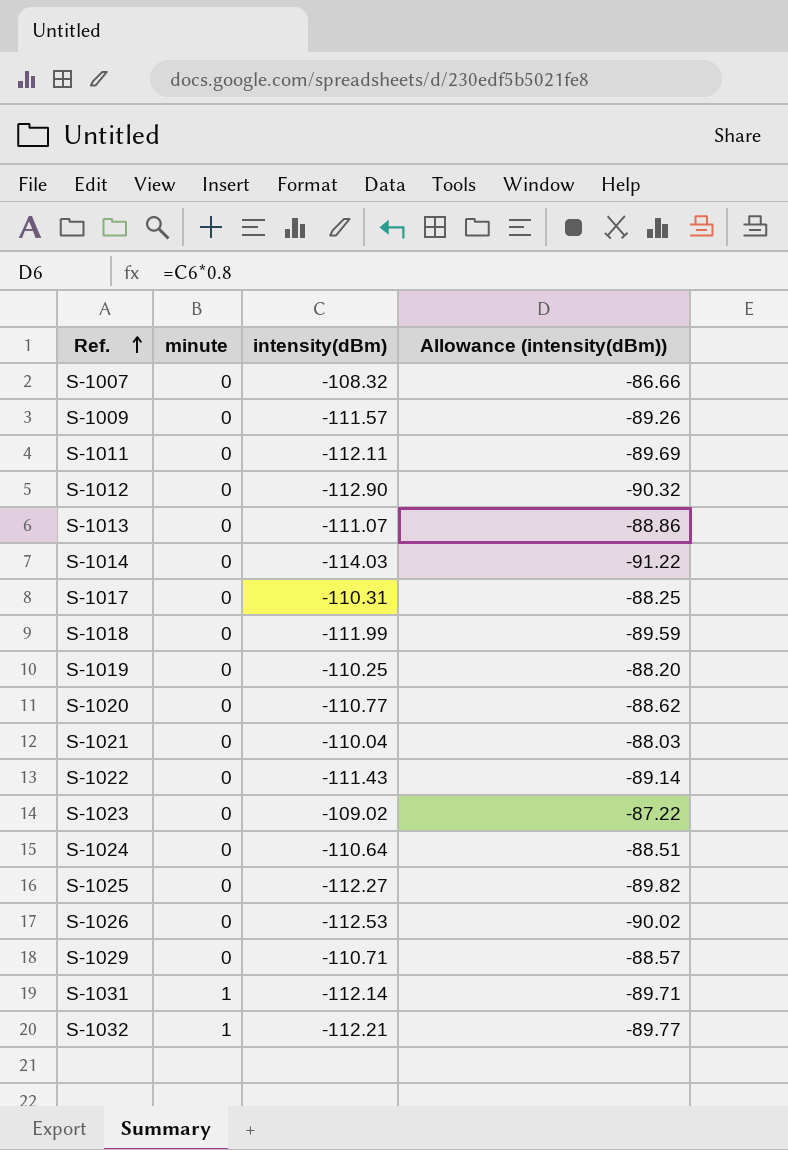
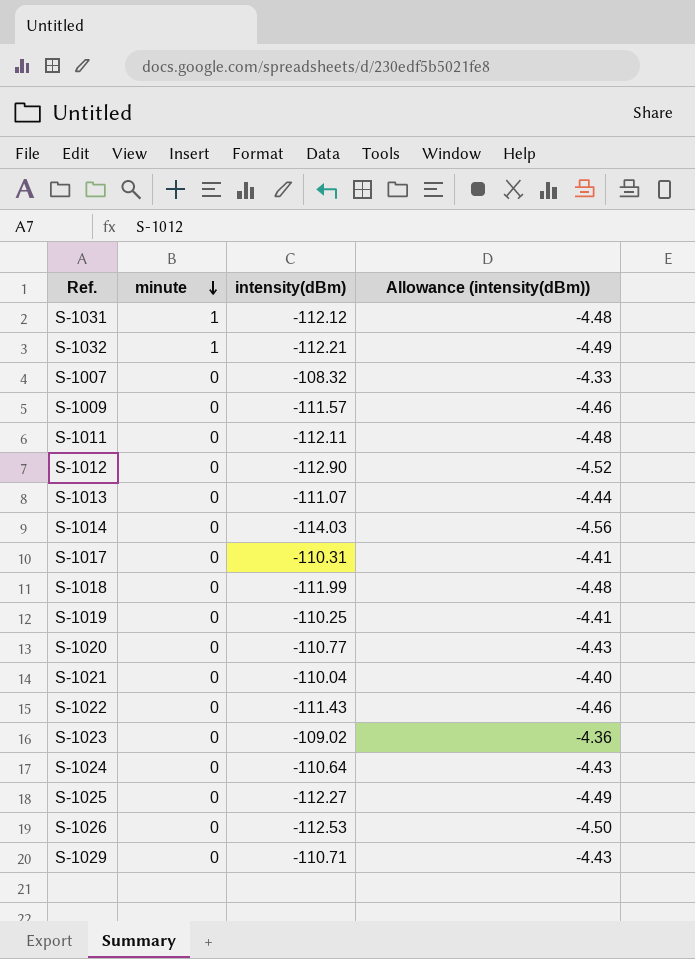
row order: Ref. ascending -> minute descending
column Allowance (intensity(dBm)) | formula: [intensity(dBm)] * 0.8 -> [intensity(dBm)] * 0.04
S-1031 | intensity(dBm): -112.14 -> -112.12

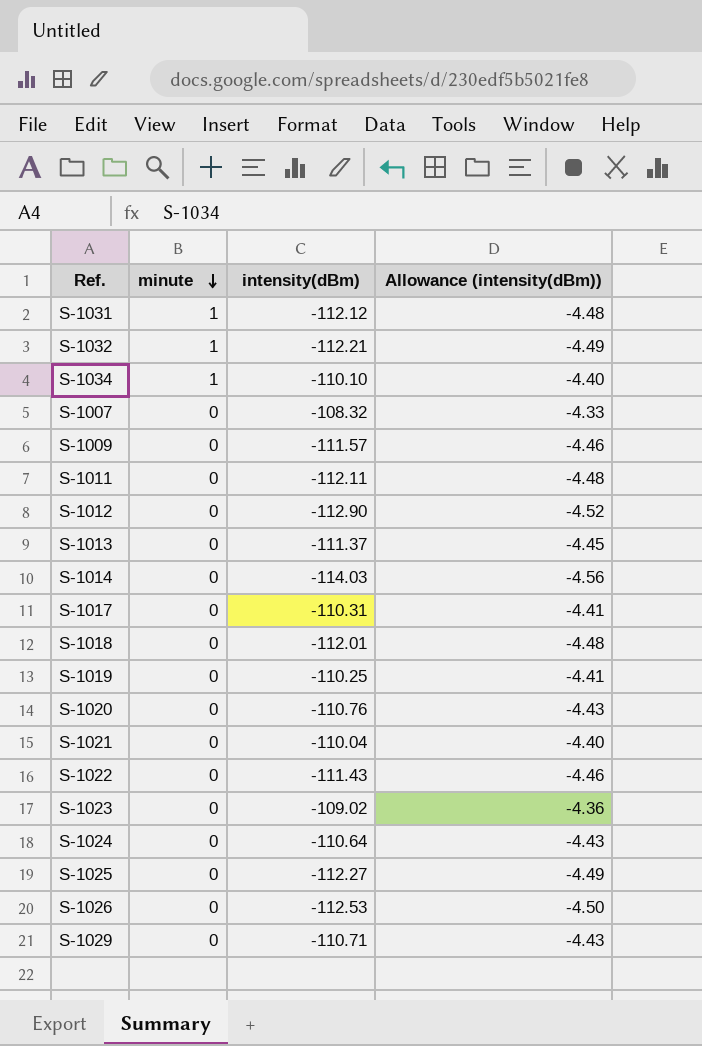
row S-1034: none -> 1 | -110.10 | -4.40
S-1013 | intensity(dBm): -111.07 -> -111.37
S-1013 | Allowance (intensity(dBm)): -4.44 -> -4.45
S-1018 | intensity(dBm): -111.99 -> -112.01
S-1020 | intensity(dBm): -110.77 -> -110.76

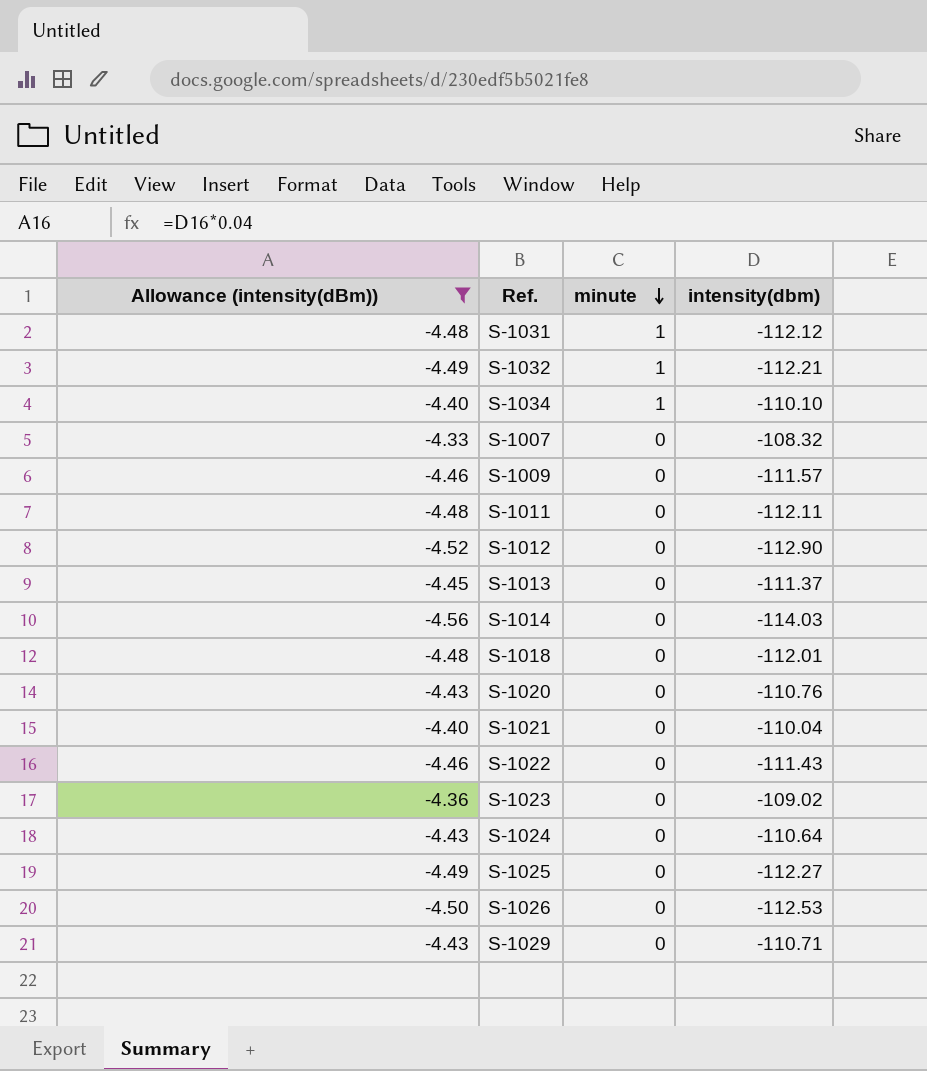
filter: none -> Allowance (intensity(dBm)) != -4.41
column Allowance (intensity(dBm)) | position: 4 -> 1
column name: intensity(dBm) -> intensity(dbm)

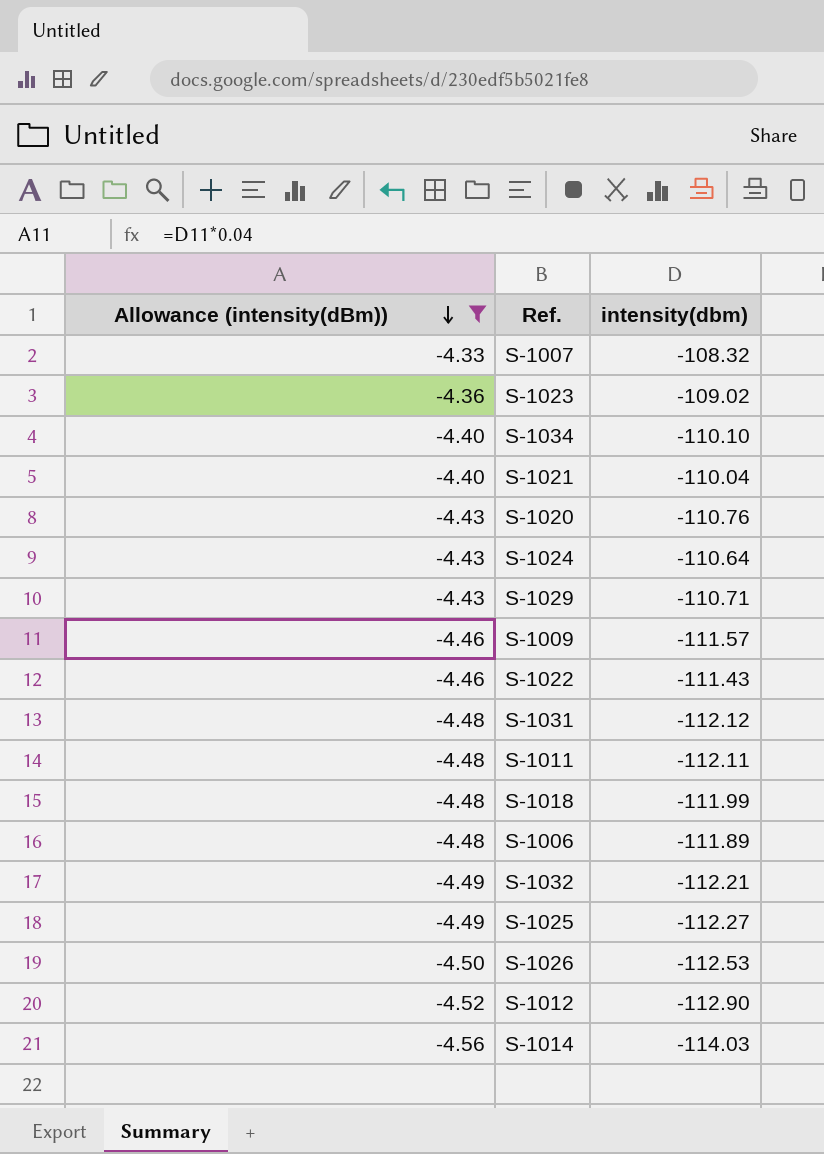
row order: minute descending -> Allowance (intensity(dBm)) descending
column minute | position: 3 -> none
row S-1013: -4.45 | 0 | -111.37 -> none
S-1018 | intensity(dbm): -112.01 -> -111.99
row S-1006: none -> -4.48 | -111.89

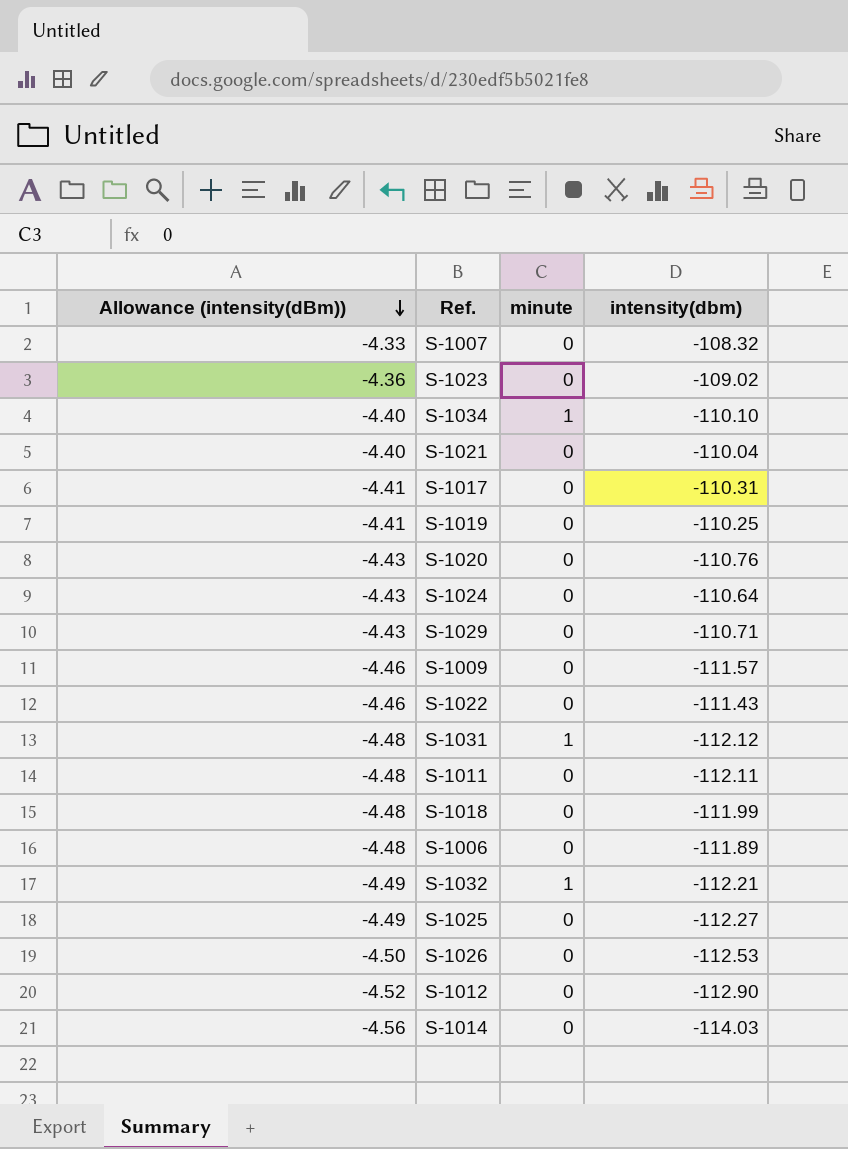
filter: Allowance (intensity(dBm)) != -4.41 -> none
column minute | position: none -> 3

